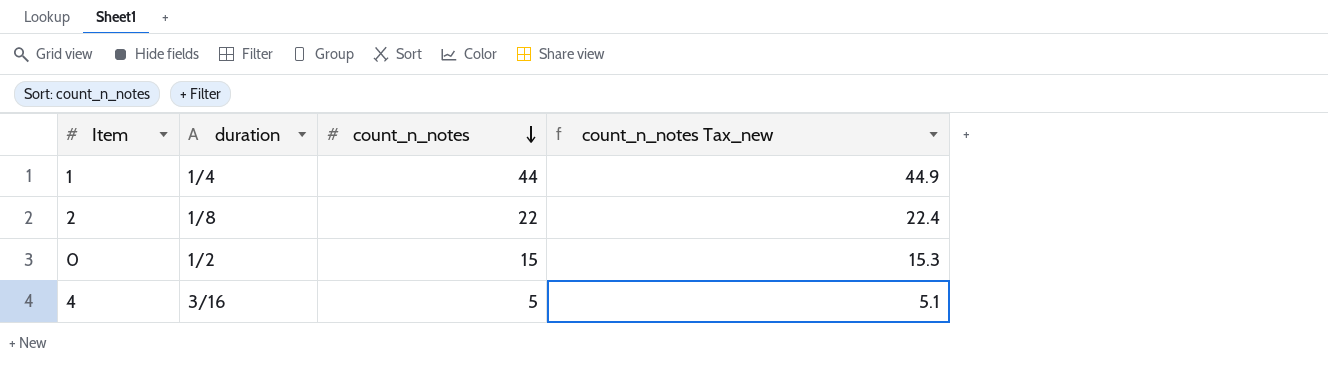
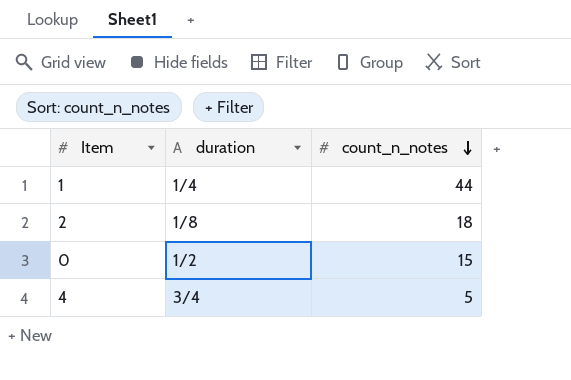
column count_n_notes Tax_new | formula: [count_n_notes] * 1.02 -> none
2 | count_n_notes: 22 -> 18
4 | duration: 3/16 -> 3/4

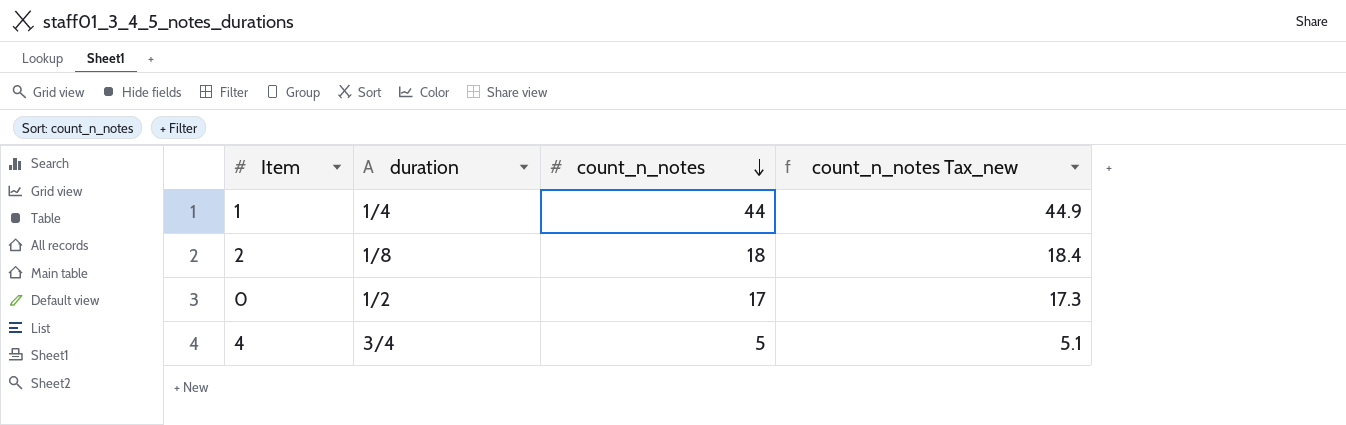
column count_n_notes Tax_new | formula: none -> [count_n_notes] * 1.02
0 | count_n_notes: 15 -> 17

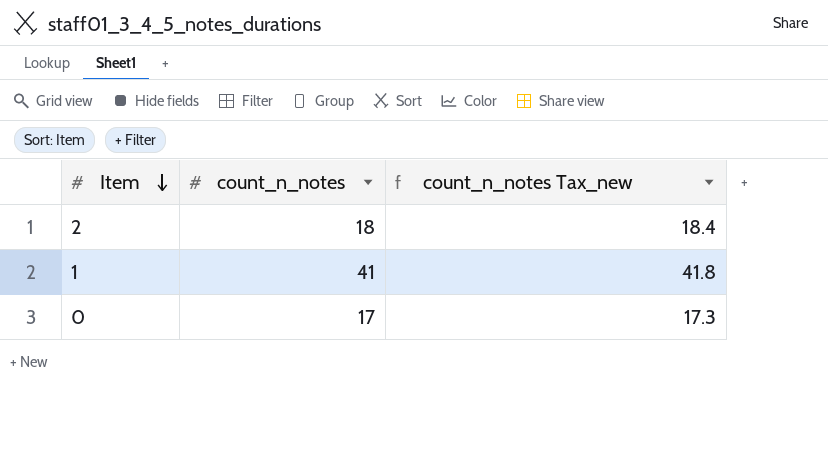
row order: count_n_notes descending -> Item descending
column duration | position: 2 -> none
row 4: 3/4 | 5 | 5.1 -> none
1 | count_n_notes: 44 -> 41
1 | count_n_notes Tax_new: 44.9 -> 41.8

